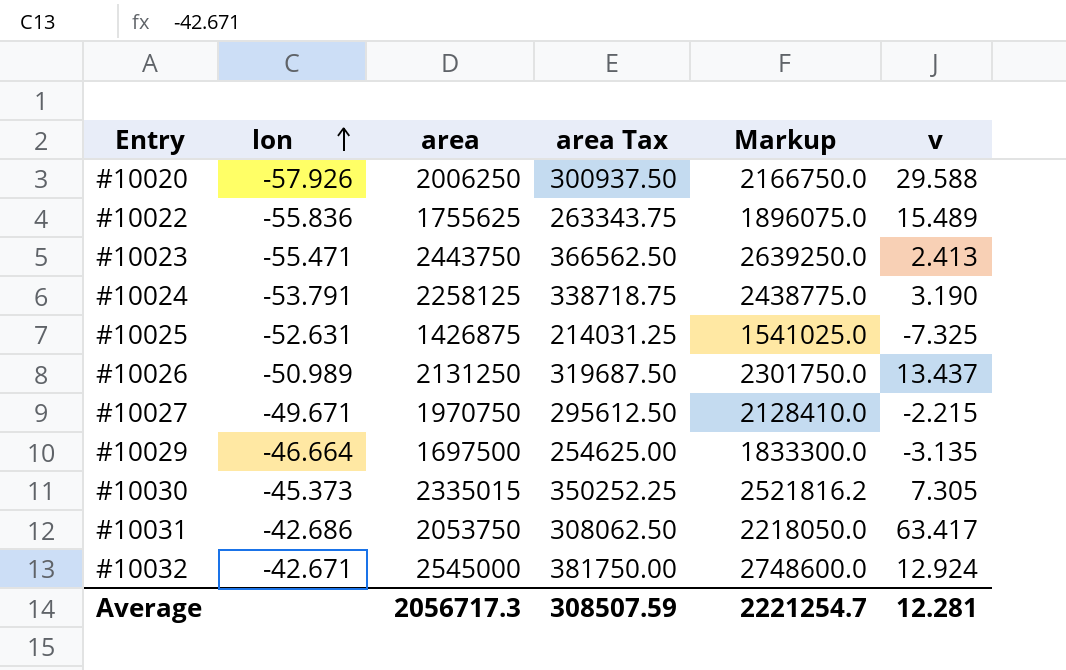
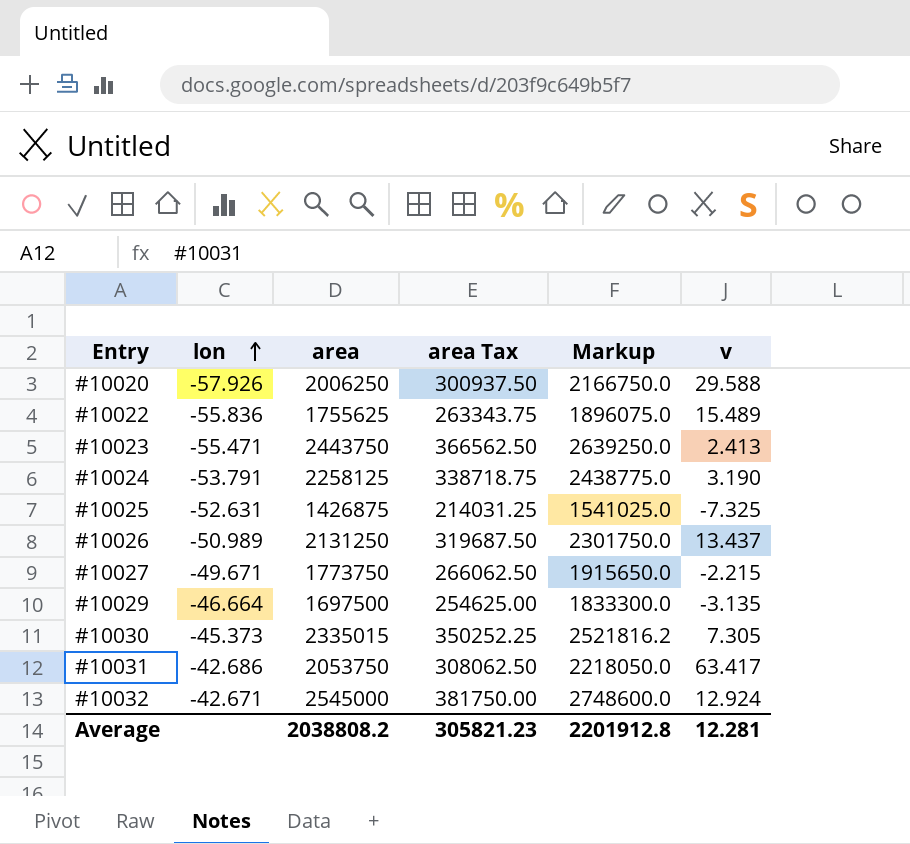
#10027 | area: 1970750 -> 1773750
#10027 | area Tax: 295612.50 -> 266062.50
#10027 | Markup: 2128410.0 -> 1915650.0
Average | area: 2056717.3 -> 2038808.2
Average | area Tax: 308507.59 -> 305821.23
Average | Markup: 2221254.7 -> 2201912.8

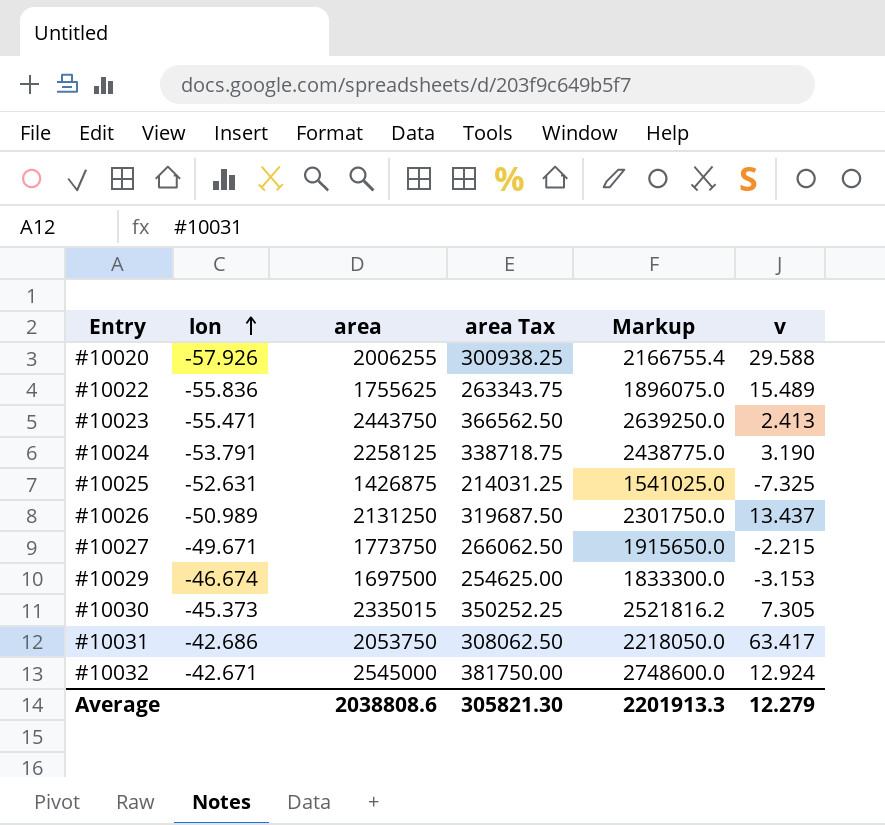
#10020 | area: 2006250 -> 2006255
#10020 | area Tax: 300937.50 -> 300938.25
#10020 | Markup: 2166750.0 -> 2166755.4
#10029 | lon: -46.664 -> -46.674
#10029 | v: -3.135 -> -3.153
Average | area: 2038808.2 -> 2038808.6
Average | area Tax: 305821.23 -> 305821.30
Average | Markup: 2201912.8 -> 2201913.3
Average | v: 12.281 -> 12.279

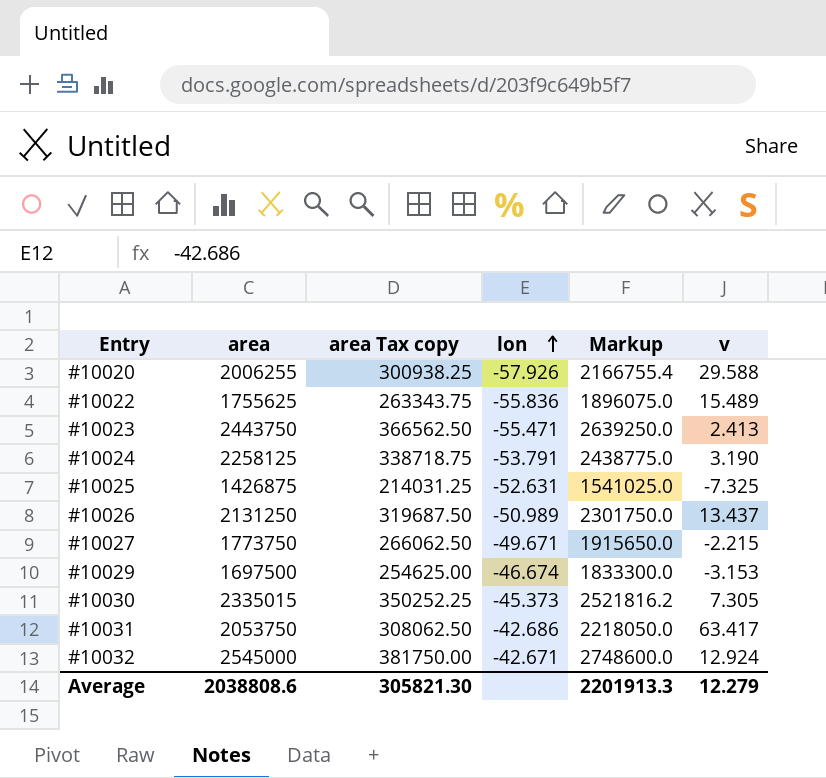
column name: area Tax -> area Tax copy
column lon | position: 2 -> 4

